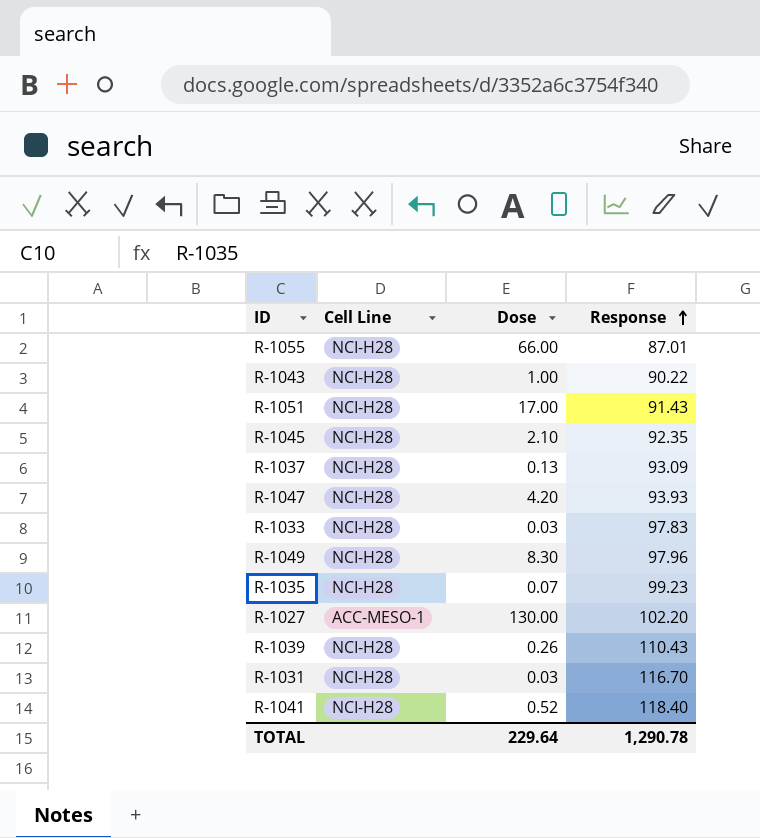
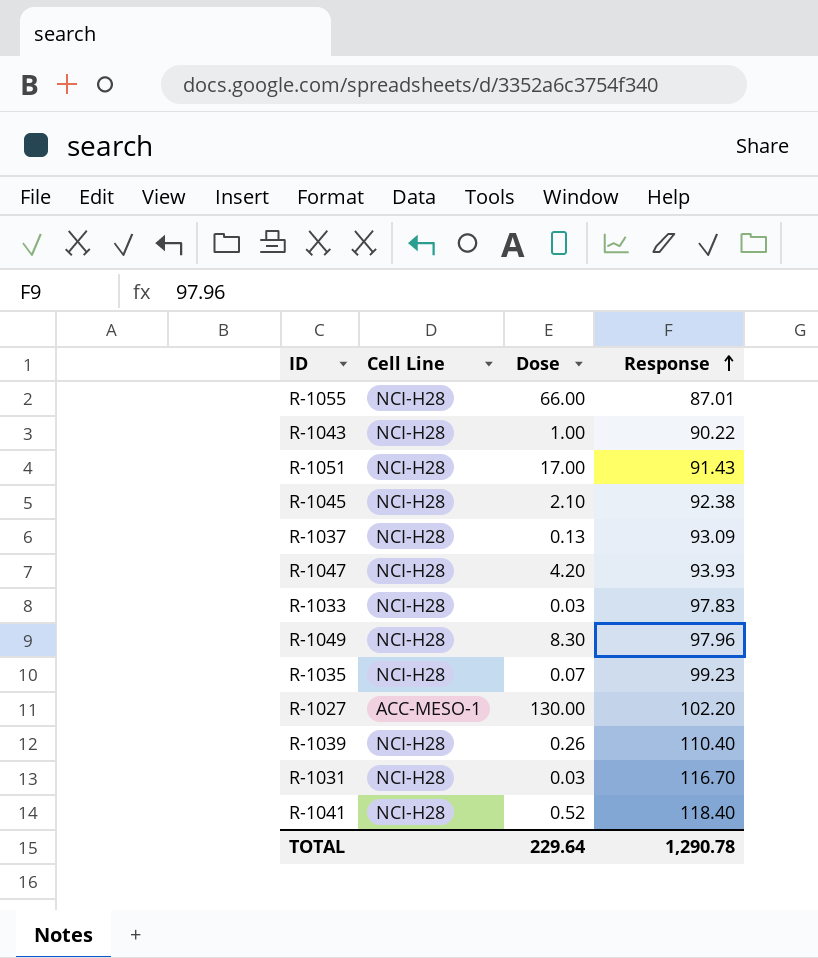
R-1045 | Response: 92.35 -> 92.38
R-1039 | Response: 110.43 -> 110.40

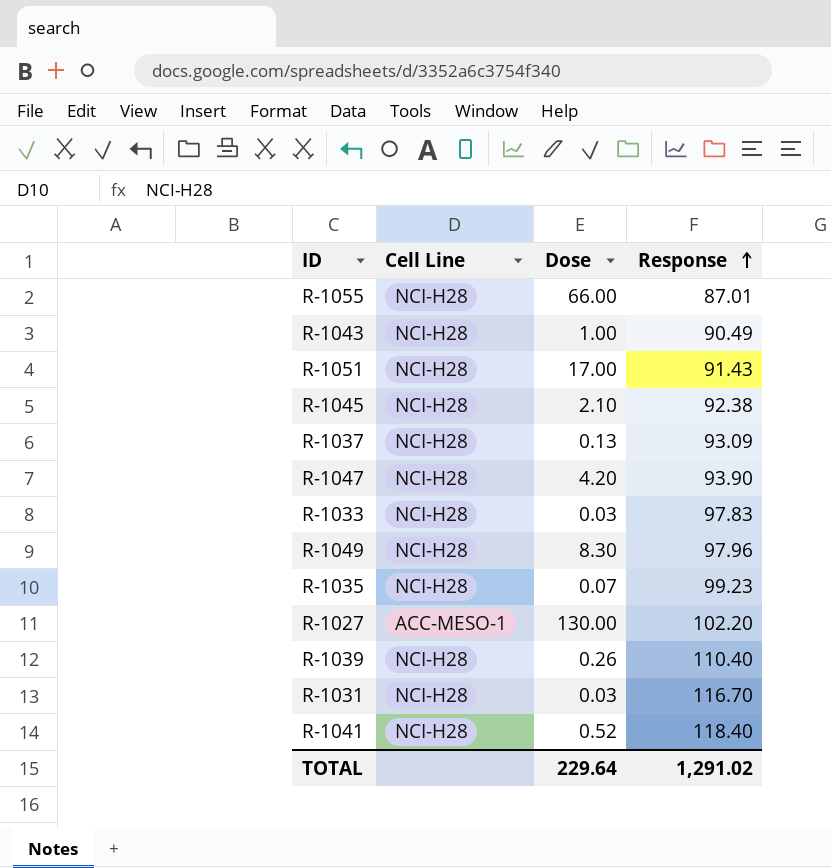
R-1043 | Response: 90.22 -> 90.49
R-1047 | Response: 93.93 -> 93.90
TOTAL | Response: 1,290.78 -> 1,291.02

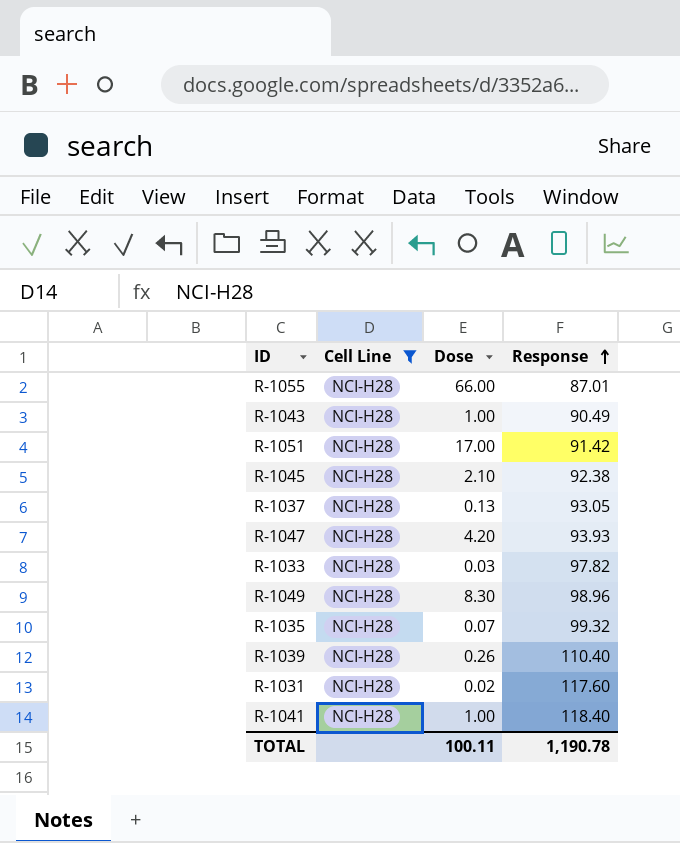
filter: none -> Cell Line = NCI-H28
R-1051 | Response: 91.43 -> 91.42
R-1037 | Response: 93.09 -> 93.05
R-1047 | Response: 93.90 -> 93.93
R-1033 | Response: 97.83 -> 97.82
R-1049 | Response: 97.96 -> 98.96
R-1035 | Response: 99.23 -> 99.32
R-1031 | Dose: 0.03 -> 0.02
R-1031 | Response: 116.70 -> 117.60
R-1041 | Dose: 0.52 -> 1.00
TOTAL | Dose: 229.64 -> 100.11
TOTAL | Response: 1,291.02 -> 1,190.78

